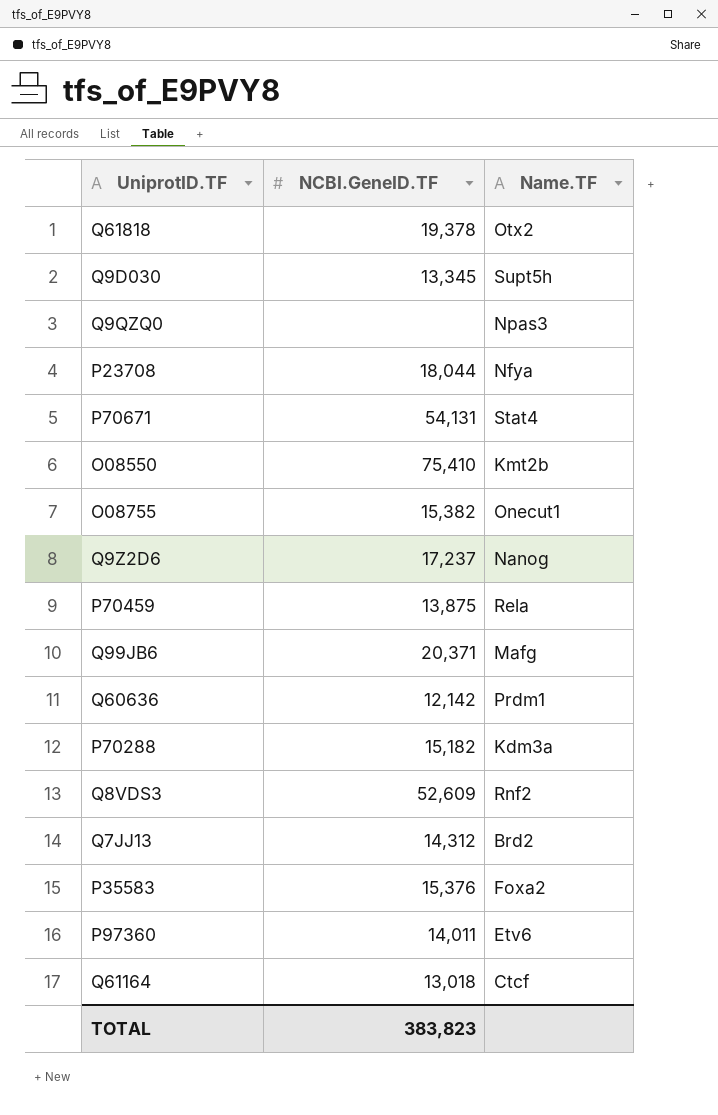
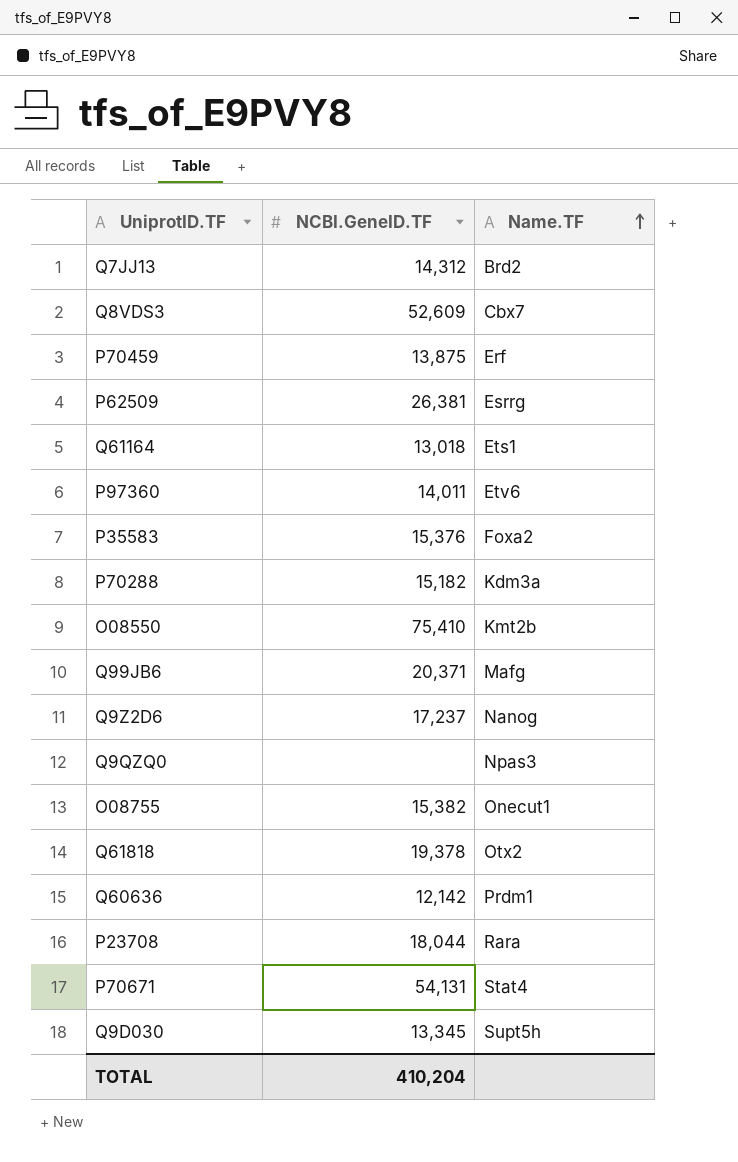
row order: none -> Name.TF ascending
Q8VDS3 | Name.TF: Rnf2 -> Cbx7
P70459 | Name.TF: Rela -> Erf
row P62509: none -> 26,381 | Esrrg
Q61164 | Name.TF: Ctcf -> Ets1
P23708 | Name.TF: Nfya -> Rara
TOTAL | NCBI.GeneID.TF: 383,823 -> 410,204

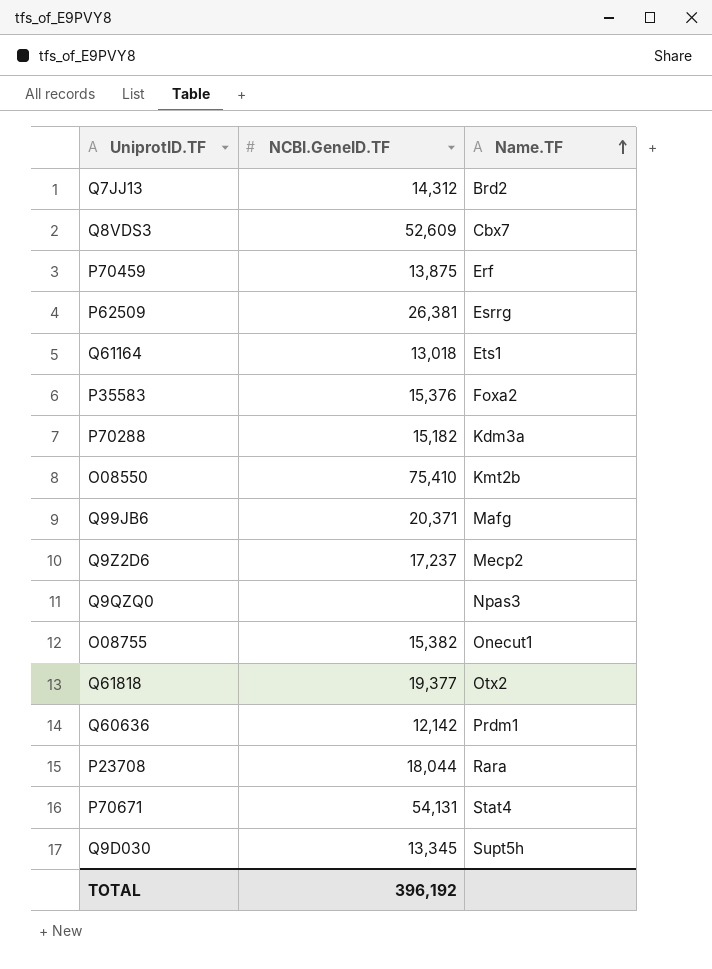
row P97360: 14,011 | Etv6 -> none
Q9Z2D6 | Name.TF: Nanog -> Mecp2
Q61818 | NCBI.GeneID.TF: 19,378 -> 19,377
TOTAL | NCBI.GeneID.TF: 410,204 -> 396,192

